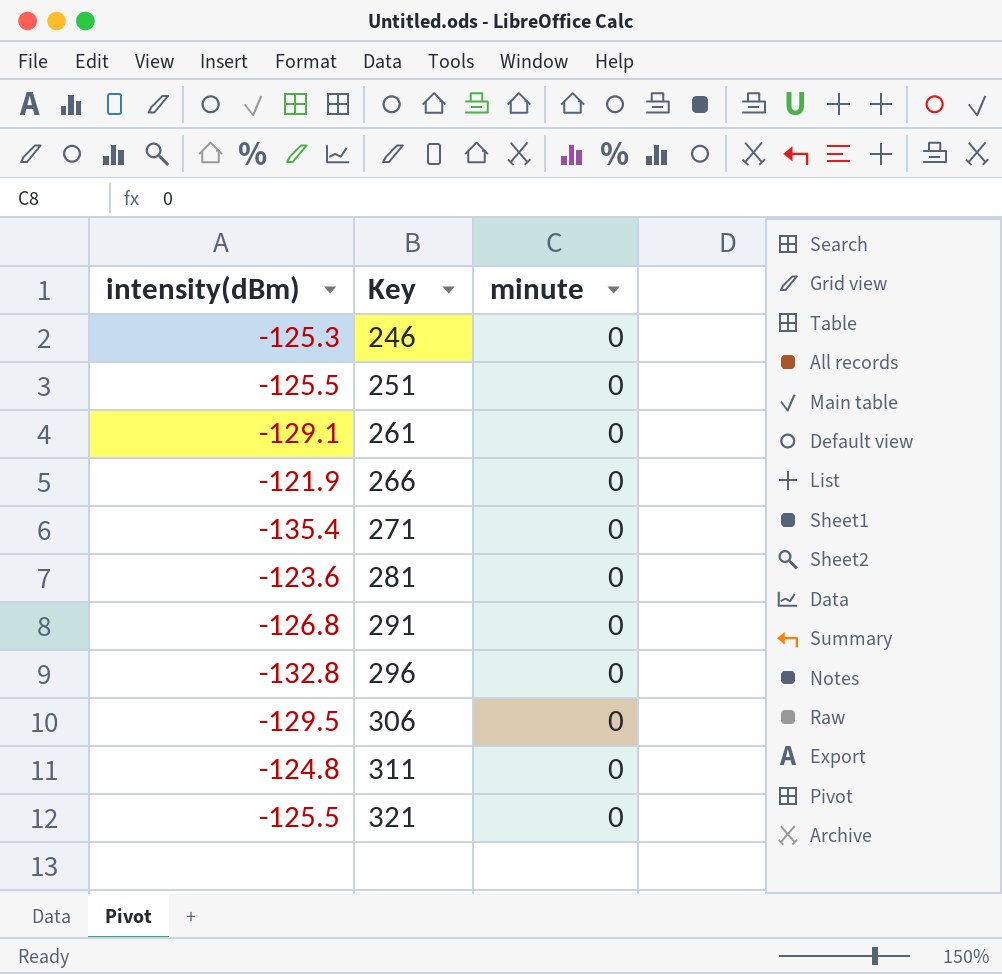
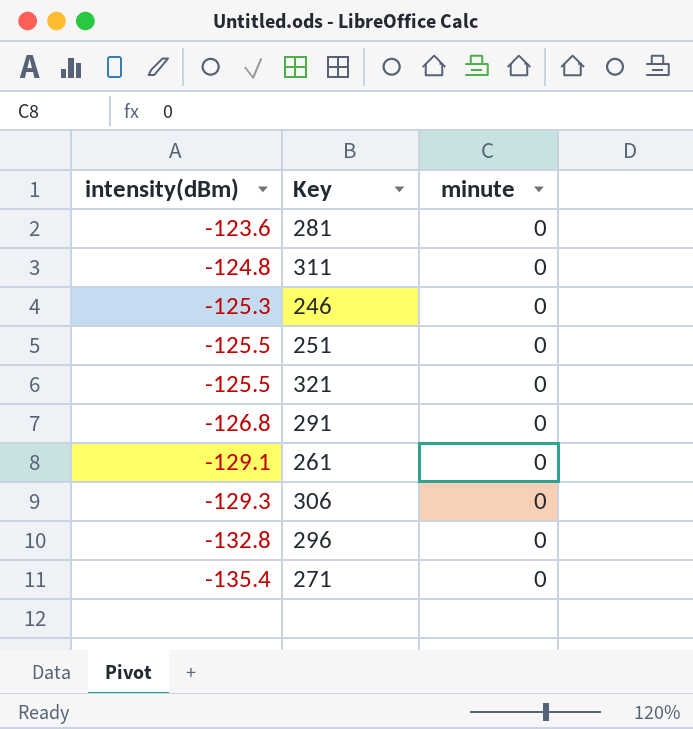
row order: Key ascending -> intensity(dBm) descending
row 266: -121.9 | 0 -> none
306 | intensity(dBm): -129.5 -> -129.3

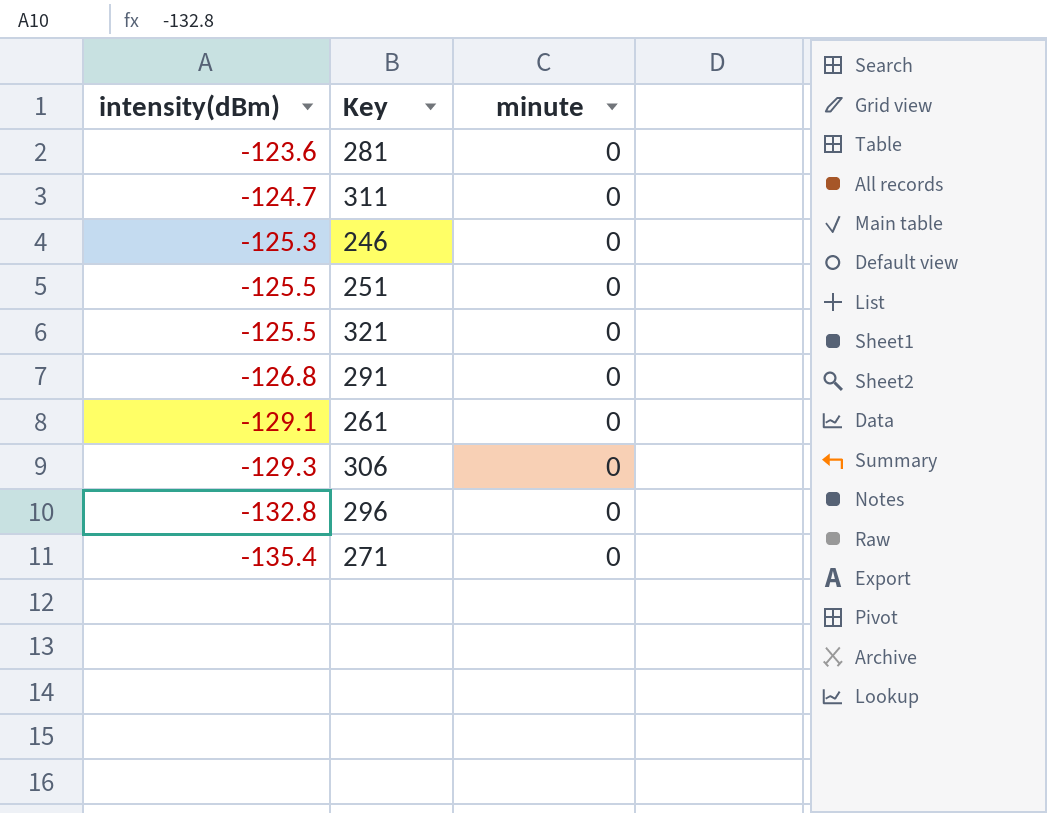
311 | intensity(dBm): -124.8 -> -124.7

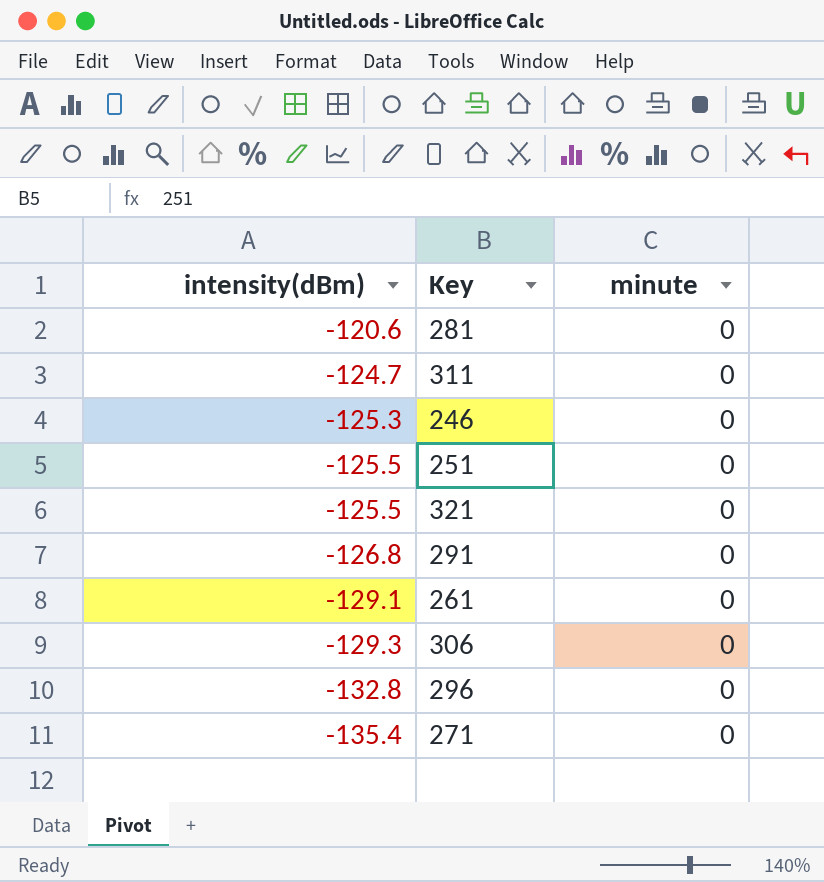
281 | intensity(dBm): -123.6 -> -120.6

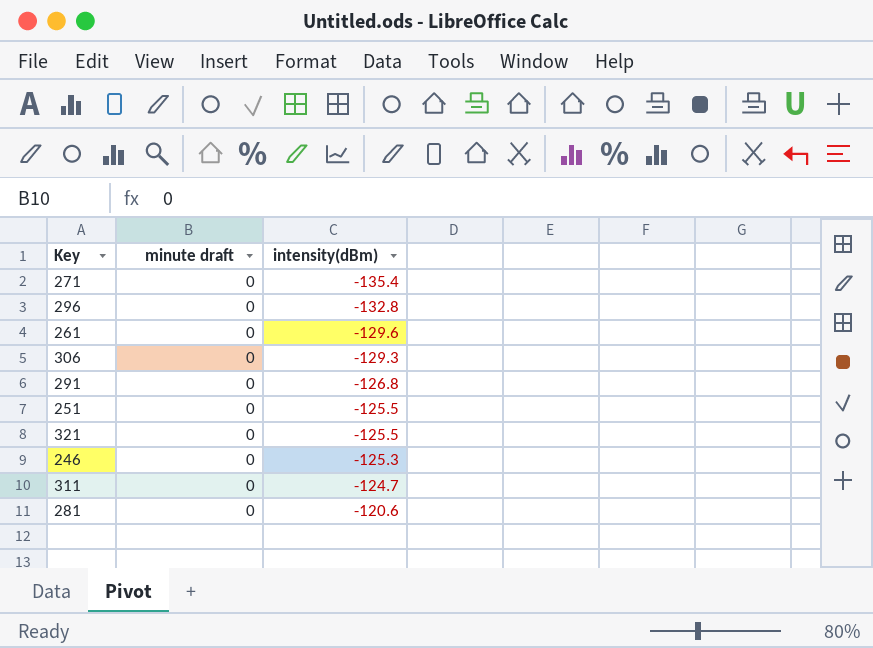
row order: intensity(dBm) descending -> intensity(dBm) ascending
column name: minute -> minute draft
column intensity(dBm) | position: 1 -> 3
261 | intensity(dBm): -129.1 -> -129.6

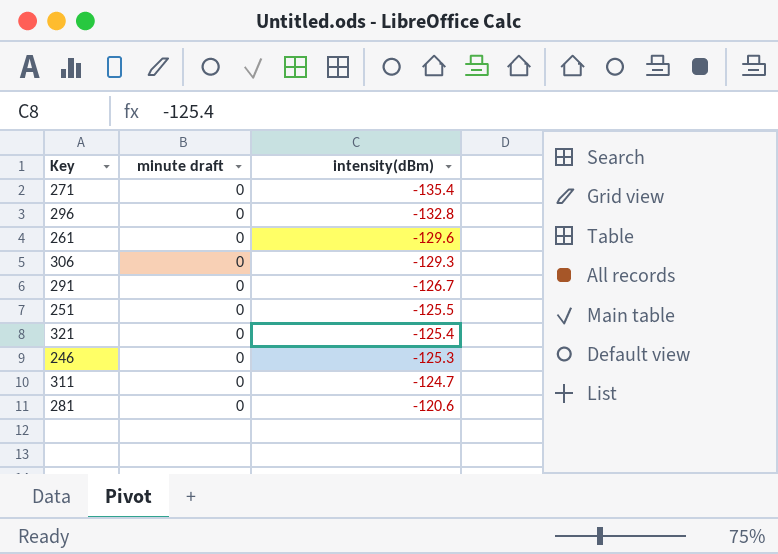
291 | intensity(dBm): -126.8 -> -126.7
321 | intensity(dBm): -125.5 -> -125.4

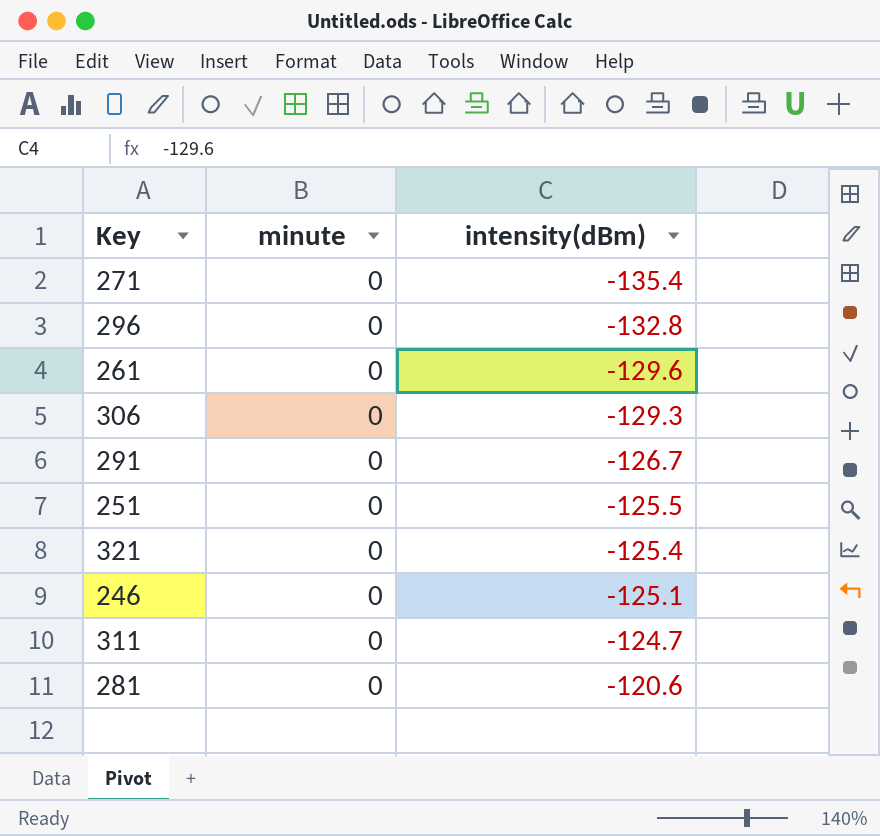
column name: minute draft -> minute
246 | intensity(dBm): -125.3 -> -125.1

